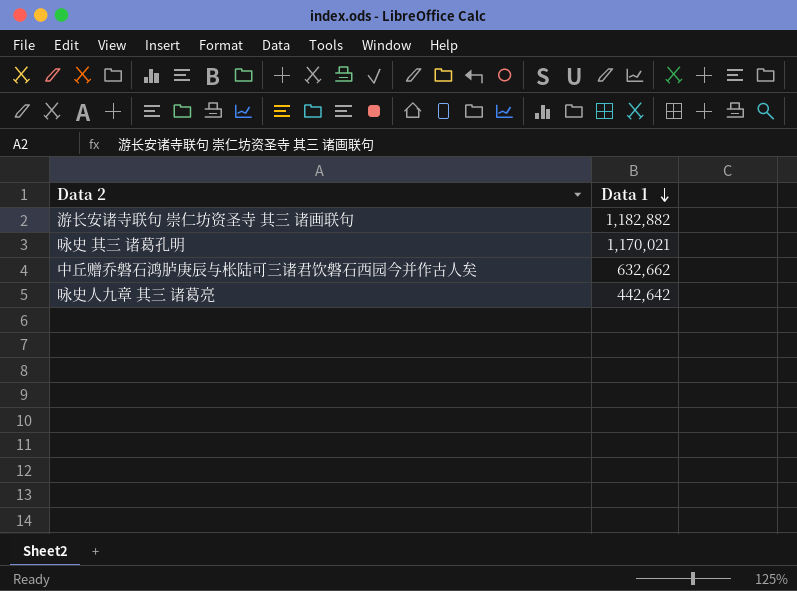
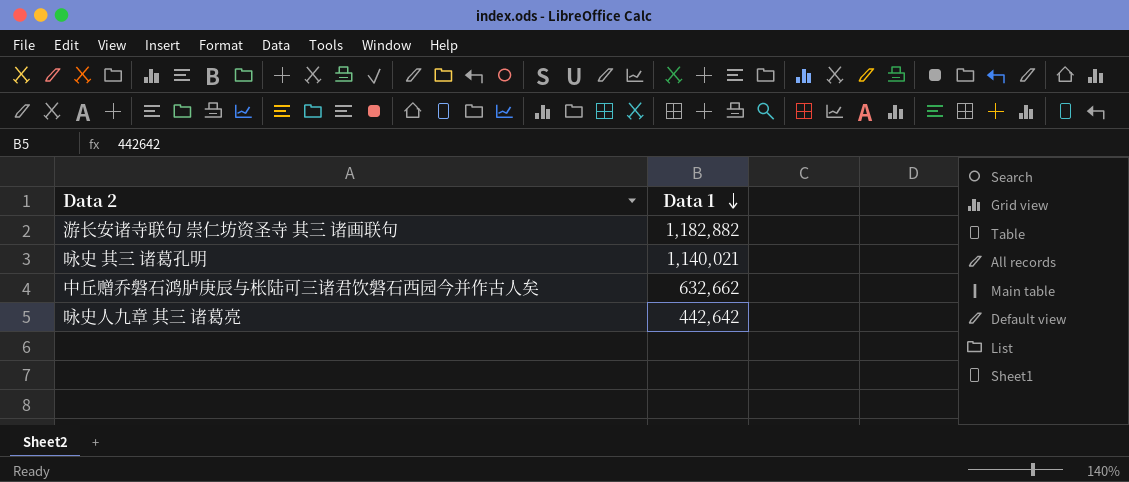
咏史 其三 诸葛孔明 | Data 1: 1,170,021 -> 1,140,021

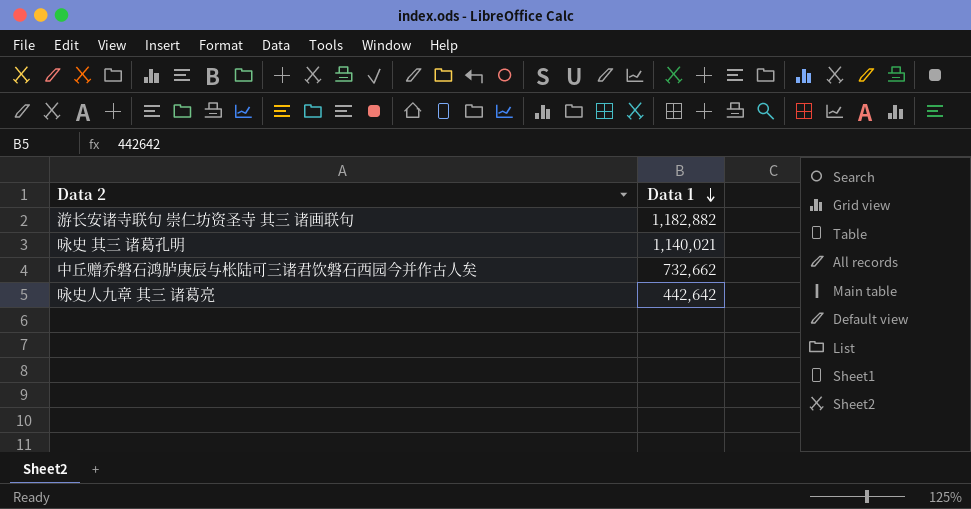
中丘赠乔磐石鸿胪庚辰与枨陆可三诸君饮磐石西园今并作古人矣 | Data 1: 632,662 -> 732,662

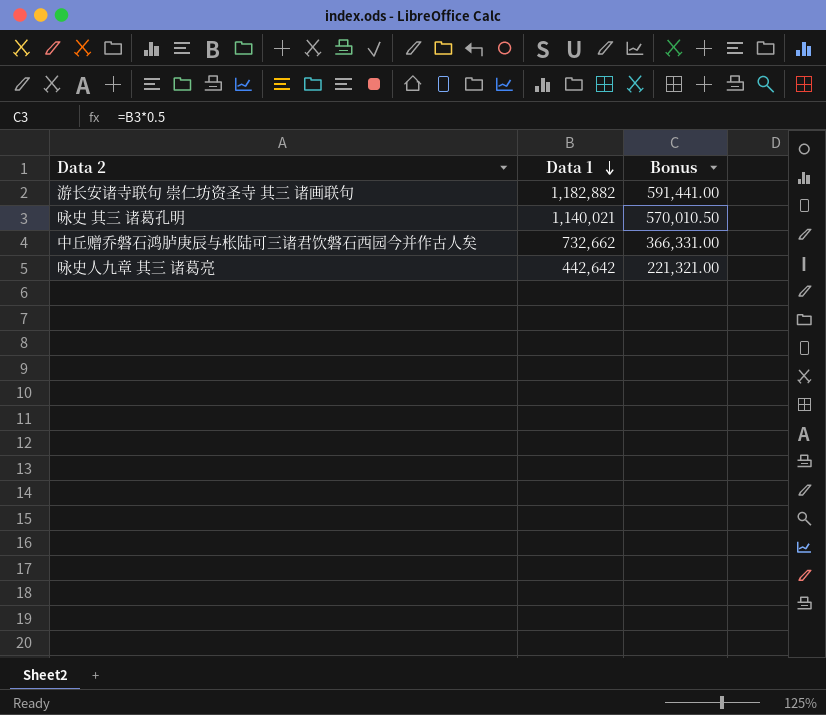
column Bonus | formula: none -> [Data 1] * 0.5

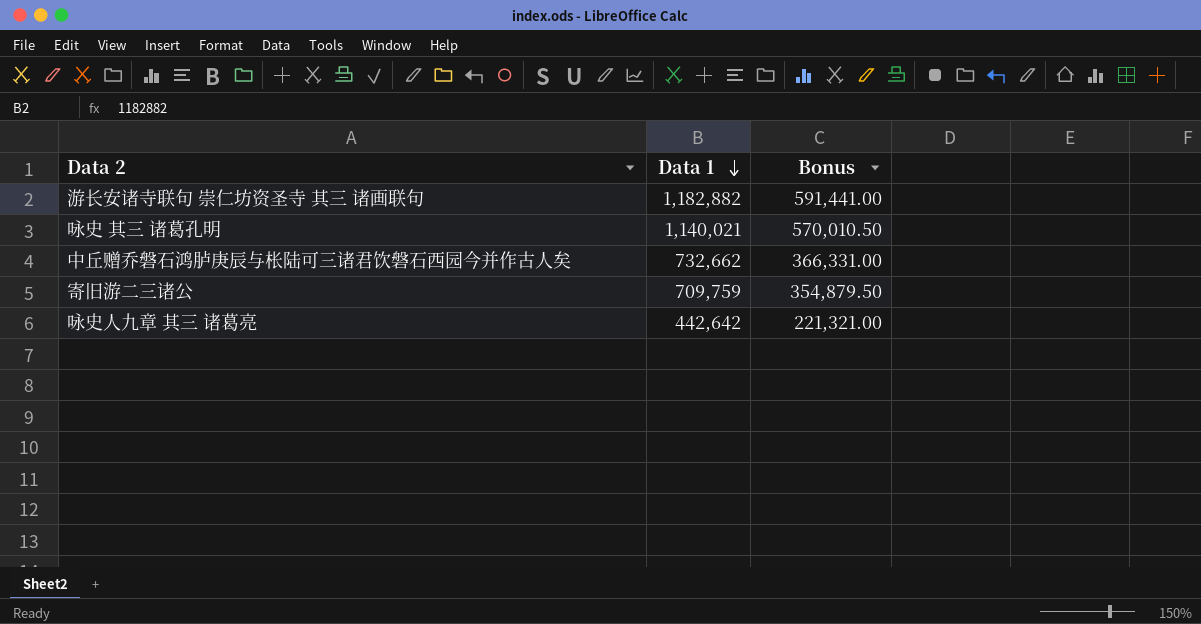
row 寄旧游二三诸公: none -> 709,759 | 354,879.50

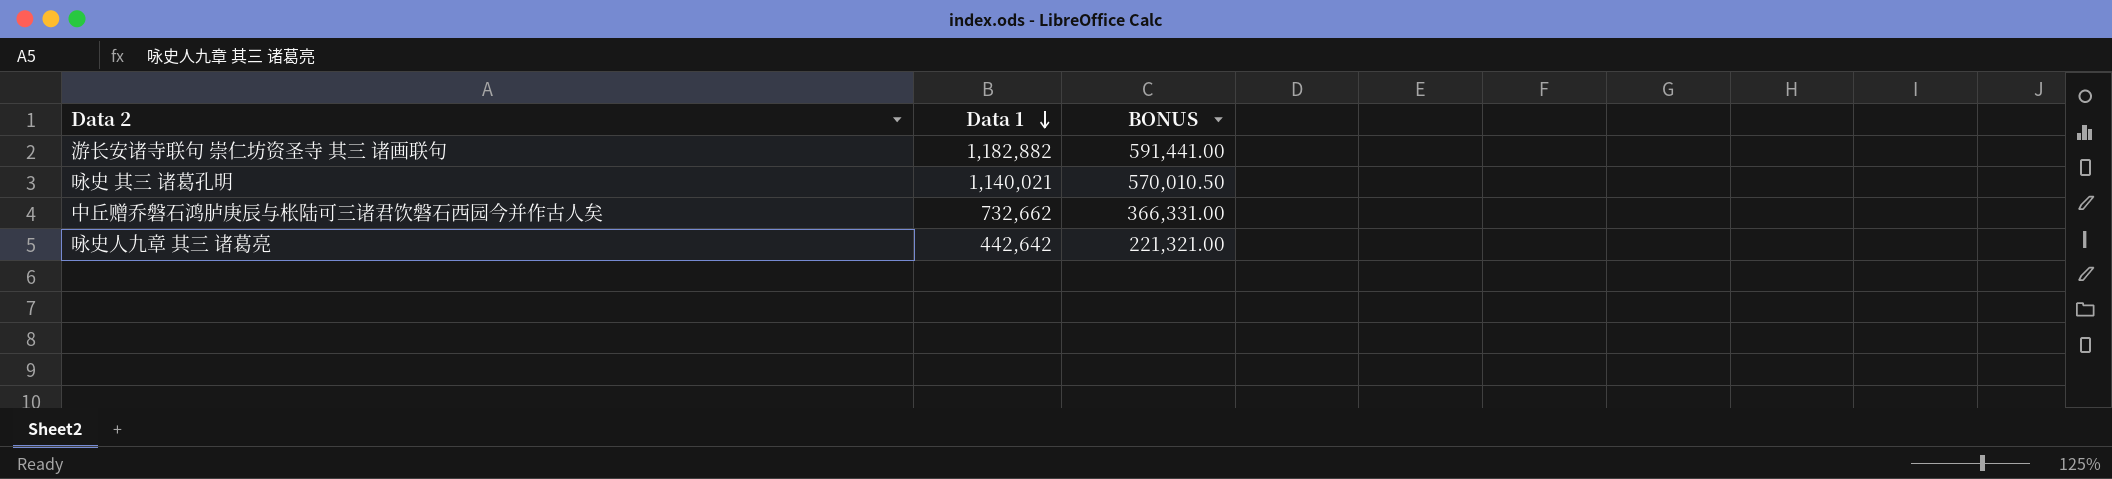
column name: Bonus -> BONUS
row 寄旧游二三诸公: 709,759 | 354,879.50 -> none

